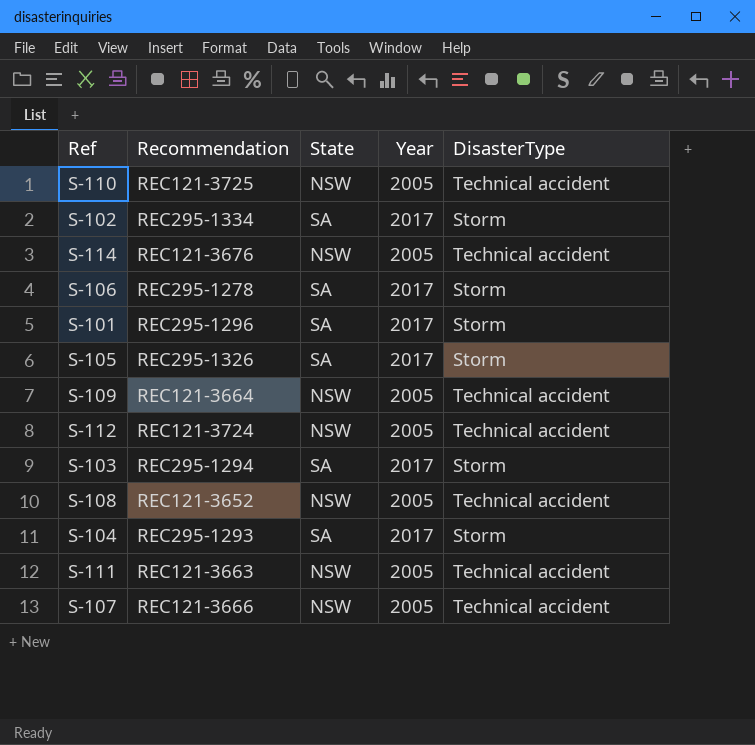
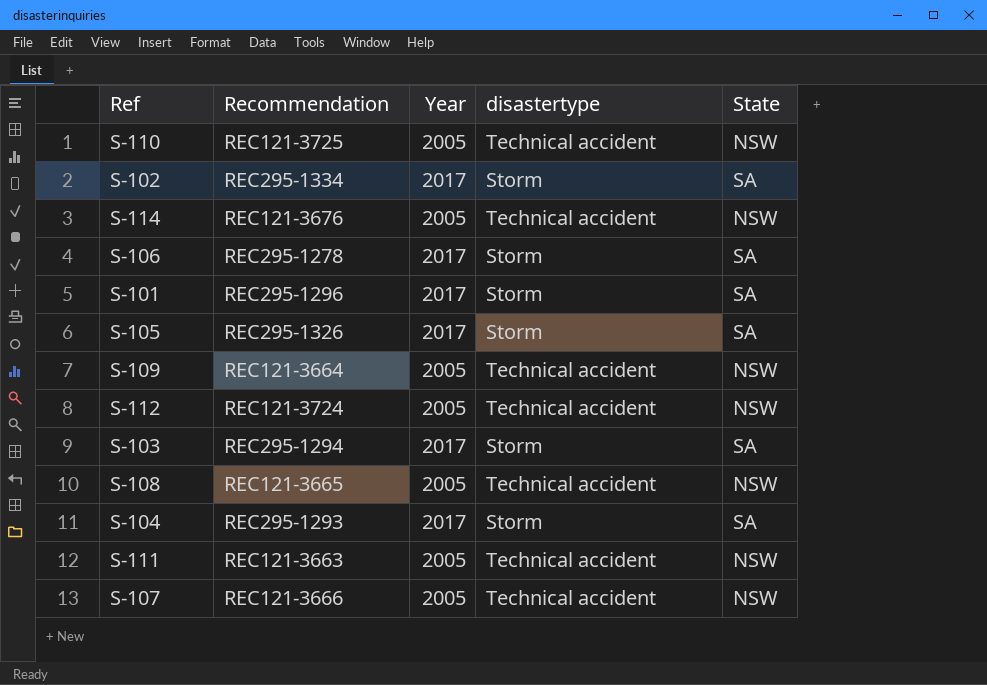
column name: DisasterType -> disastertype
column State | position: 3 -> 5
S-108 | Recommendation: REC121-3652 -> REC121-3665

